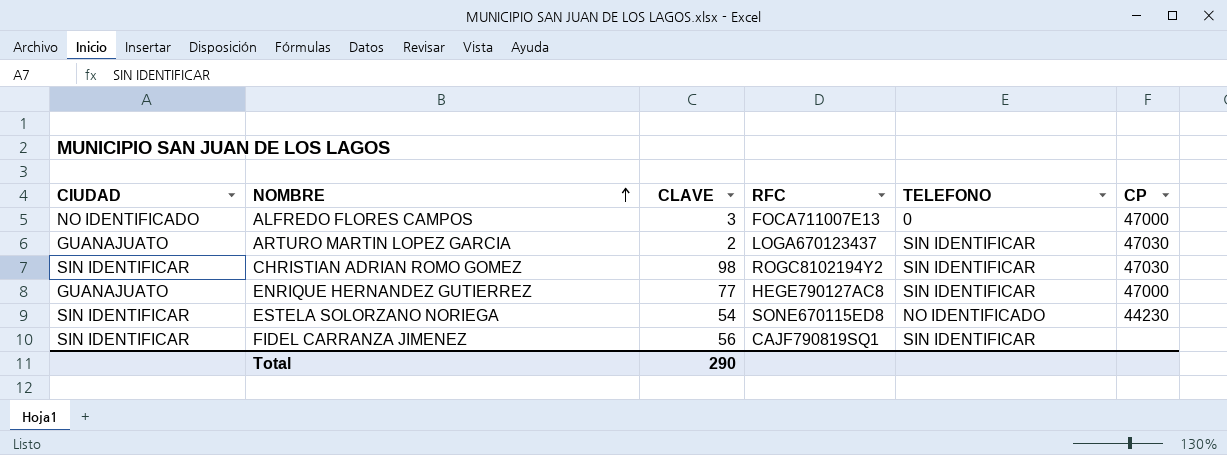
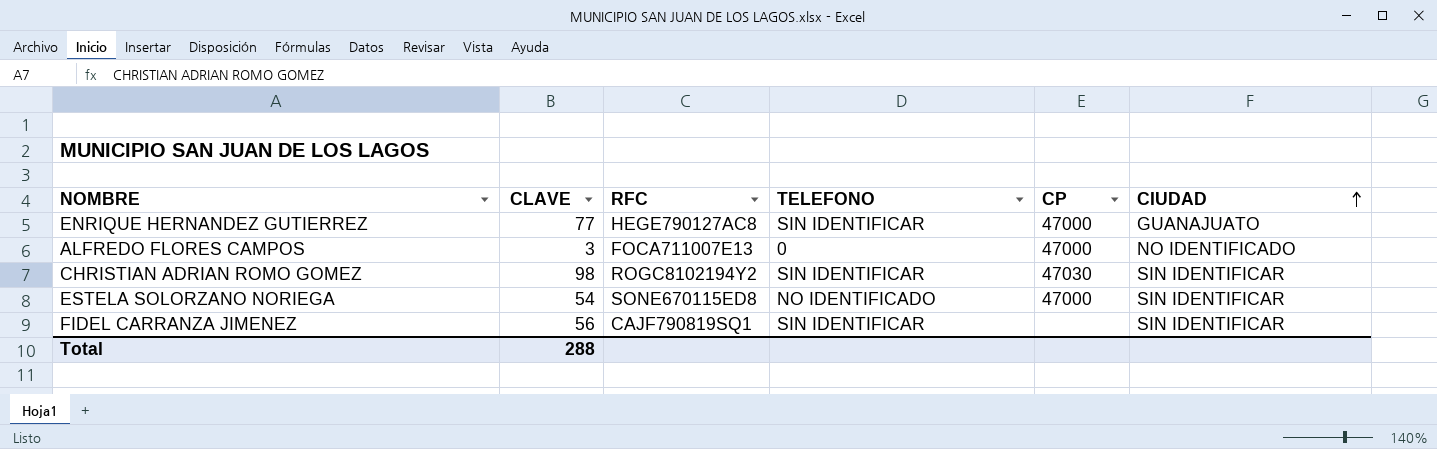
row order: NOMBRE ascending -> CIUDAD ascending
column CIUDAD | position: 1 -> 6
row ARTURO MARTIN LOPEZ GARCIA: GUANAJUATO | 2 | LOGA670123437 | SIN IDENTIFICAR | 47030 -> none
ESTELA SOLORZANO NORIEGA | CP: 44230 -> 47000
Total | CLAVE: 290 -> 288

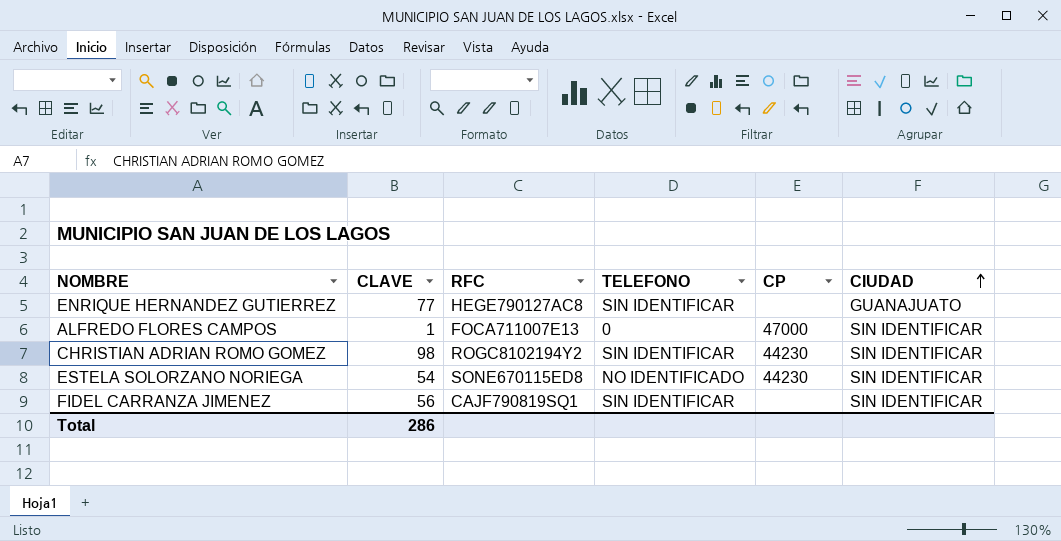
ENRIQUE HERNANDEZ GUTIERREZ | CP: 47000 -> none
ALFREDO FLORES CAMPOS | CLAVE: 3 -> 1
ALFREDO FLORES CAMPOS | CIUDAD: NO IDENTIFICADO -> SIN IDENTIFICAR
CHRISTIAN ADRIAN ROMO GOMEZ | CP: 47030 -> 44230
ESTELA SOLORZANO NORIEGA | CP: 47000 -> 44230
Total | CLAVE: 288 -> 286

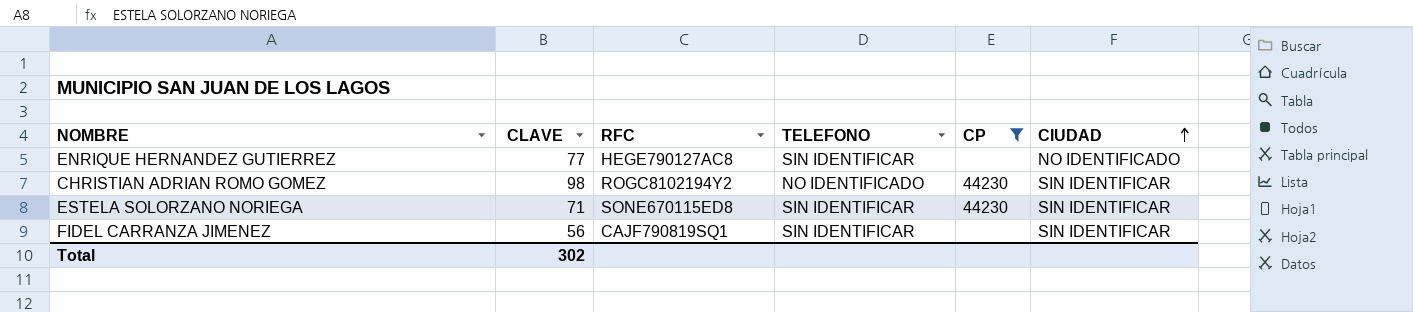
filter: none -> CP != 47000
ENRIQUE HERNANDEZ GUTIERREZ | CIUDAD: GUANAJUATO -> NO IDENTIFICADO
CHRISTIAN ADRIAN ROMO GOMEZ | TELEFONO: SIN IDENTIFICAR -> NO IDENTIFICADO
ESTELA SOLORZANO NORIEGA | CLAVE: 54 -> 71
ESTELA SOLORZANO NORIEGA | TELEFONO: NO IDENTIFICADO -> SIN IDENTIFICAR
Total | CLAVE: 286 -> 302

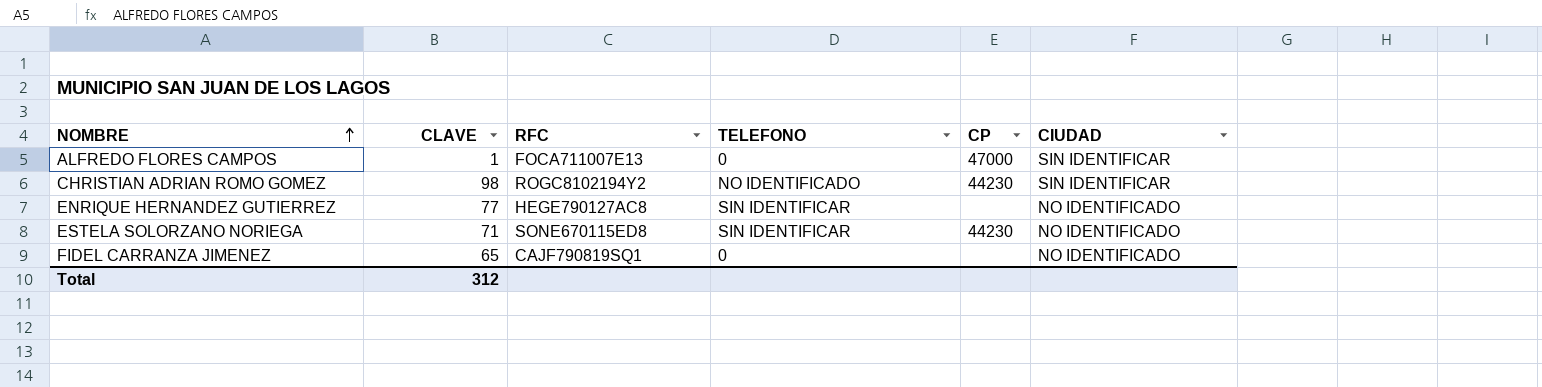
filter: CP != 47000 -> none
row order: CIUDAD ascending -> NOMBRE ascending
ESTELA SOLORZANO NORIEGA | CIUDAD: SIN IDENTIFICAR -> NO IDENTIFICADO
FIDEL CARRANZA JIMENEZ | CLAVE: 56 -> 65
FIDEL CARRANZA JIMENEZ | TELEFONO: SIN IDENTIFICAR -> 0
FIDEL CARRANZA JIMENEZ | CIUDAD: SIN IDENTIFICAR -> NO IDENTIFICADO
Total | CLAVE: 302 -> 312

